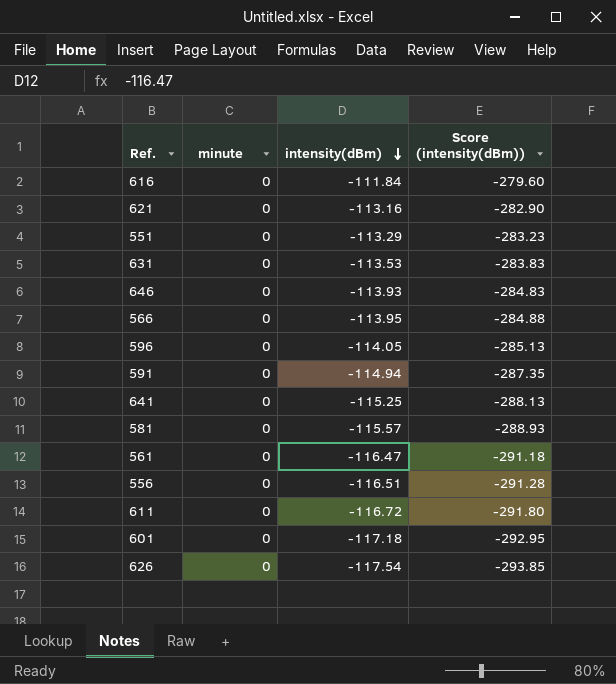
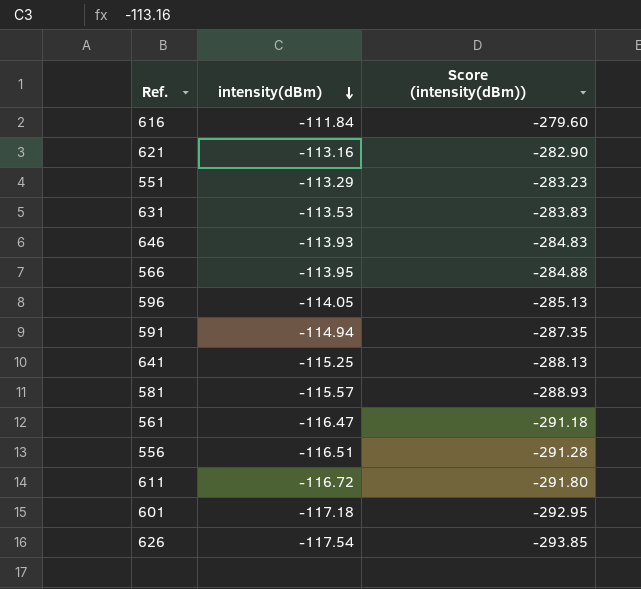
column minute | position: 2 -> none

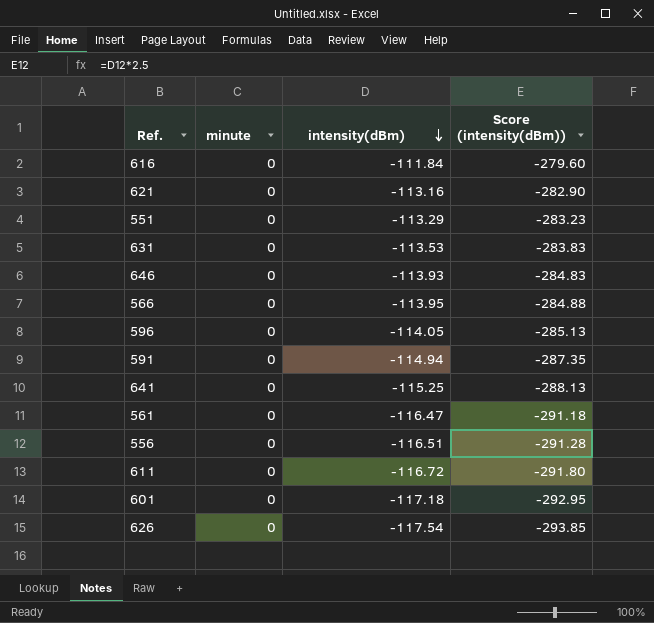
column minute | position: none -> 2
row 581: -115.57 | -288.93 -> none

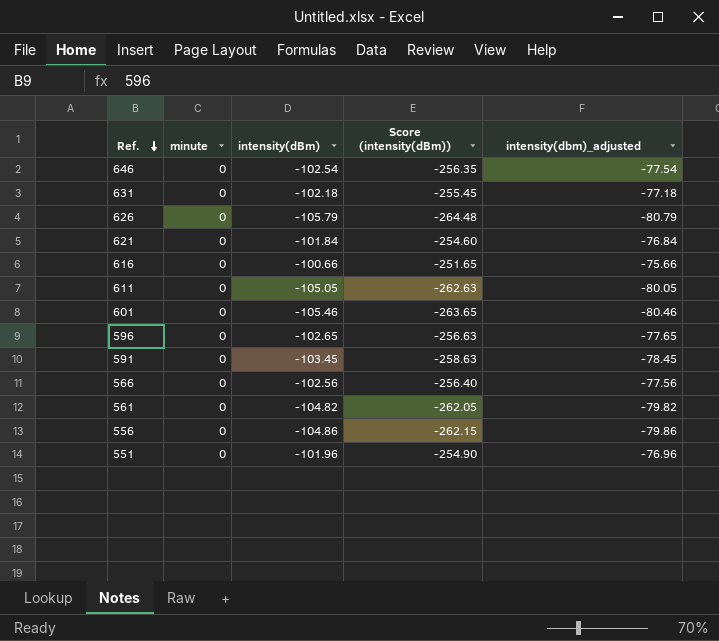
row order: intensity(dBm) descending -> Ref. descending
column intensity(dbm)_adjusted | formula: none -> [intensity(dBm)] + 25
row 641: 0 | -115.25 | -288.13 -> none
646 | intensity(dBm): -113.93 -> -102.54
646 | Score (intensity(dBm)): -284.83 -> -256.35
631 | intensity(dBm): -113.53 -> -102.18
631 | Score (intensity(dBm)): -283.83 -> -255.45
626 | intensity(dBm): -117.54 -> -105.79
626 | Score (intensity(dBm)): -293.85 -> -264.48
621 | intensity(dBm): -113.16 -> -101.84
621 | Score (intensity(dBm)): -282.90 -> -254.60
616 | intensity(dBm): -111.84 -> -100.66
616 | Score (intensity(dBm)): -279.60 -> -251.65
611 | intensity(dBm): -116.72 -> -105.05
611 | Score (intensity(dBm)): -291.80 -> -262.63
601 | intensity(dBm): -117.18 -> -105.46
601 | Score (intensity(dBm)): -292.95 -> -263.65
596 | intensity(dBm): -114.05 -> -102.65
596 | Score (intensity(dBm)): -285.13 -> -256.63
591 | intensity(dBm): -114.94 -> -103.45
591 | Score (intensity(dBm)): -287.35 -> -258.63
566 | intensity(dBm): -113.95 -> -102.56
566 | Score (intensity(dBm)): -284.88 -> -256.40
561 | intensity(dBm): -116.47 -> -104.82
561 | Score (intensity(dBm)): -291.18 -> -262.05
556 | intensity(dBm): -116.51 -> -104.86
556 | Score (intensity(dBm)): -291.28 -> -262.15
551 | intensity(dBm): -113.29 -> -101.96
551 | Score (intensity(dBm)): -283.23 -> -254.90

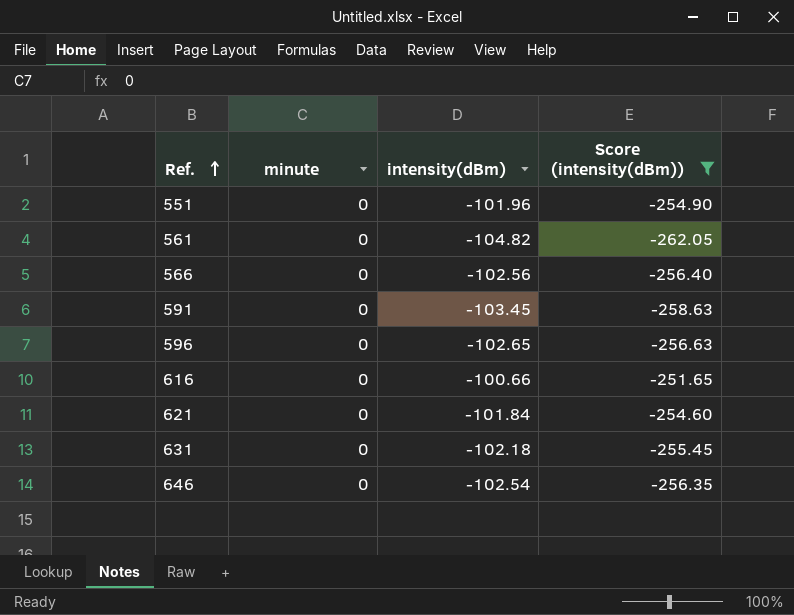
filter: none -> Score (intensity(dBm)) >= -262.05
row order: Ref. descending -> Ref. ascending
column intensity(dbm)_adjusted | formula: [intensity(dBm)] + 25 -> none

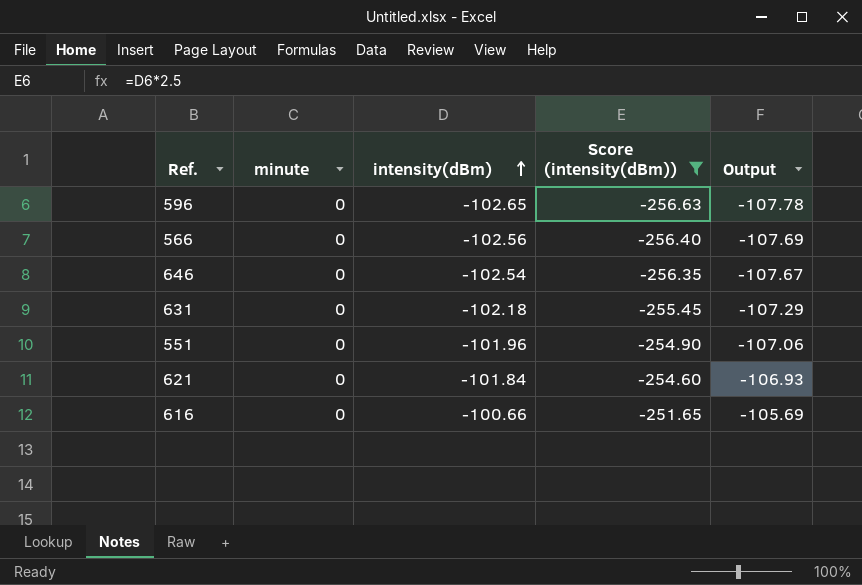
row order: Ref. ascending -> intensity(dBm) ascending
column Output | formula: none -> [intensity(dBm)] * 1.05
row 561: 0 | -104.82 | -262.05 -> none
row 591: 0 | -103.45 | -258.63 -> none

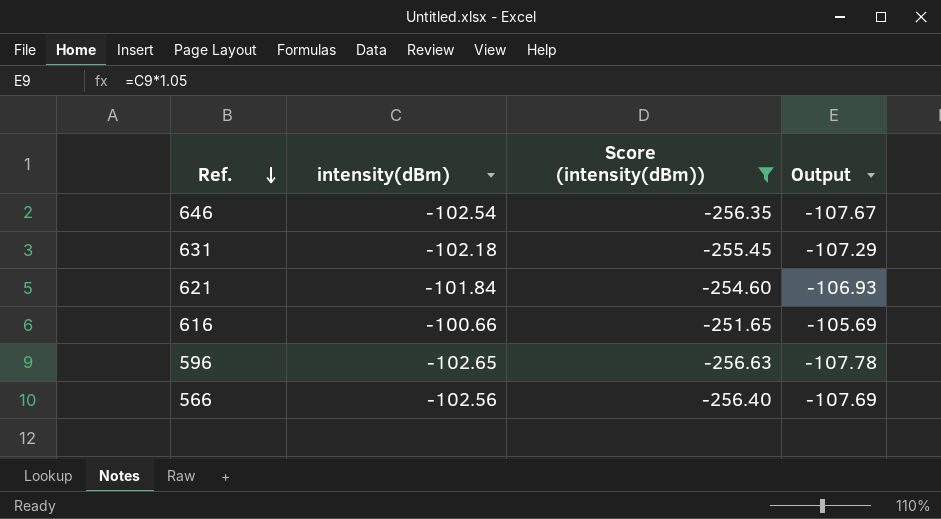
row order: intensity(dBm) ascending -> Ref. descending
column minute | position: 2 -> none
row 551: 0 | -101.96 | -254.90 | -107.06 -> none

